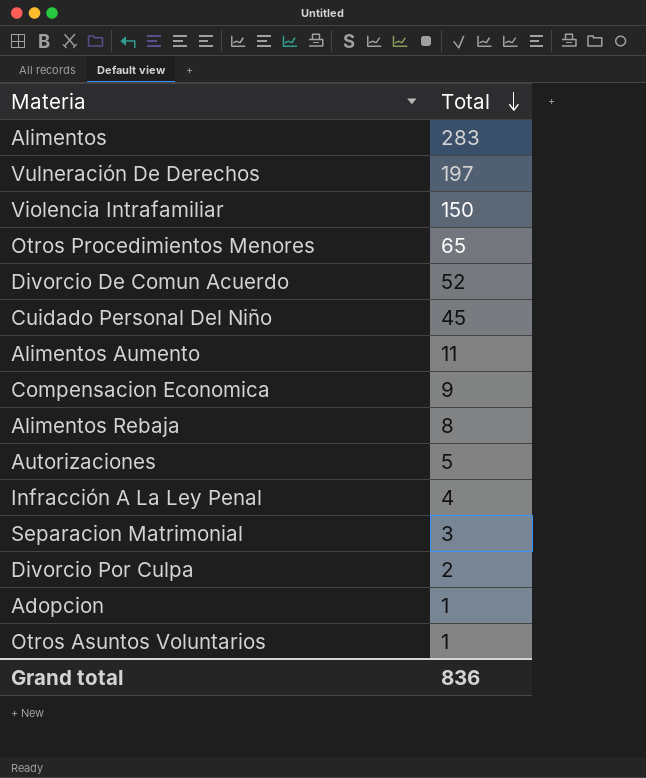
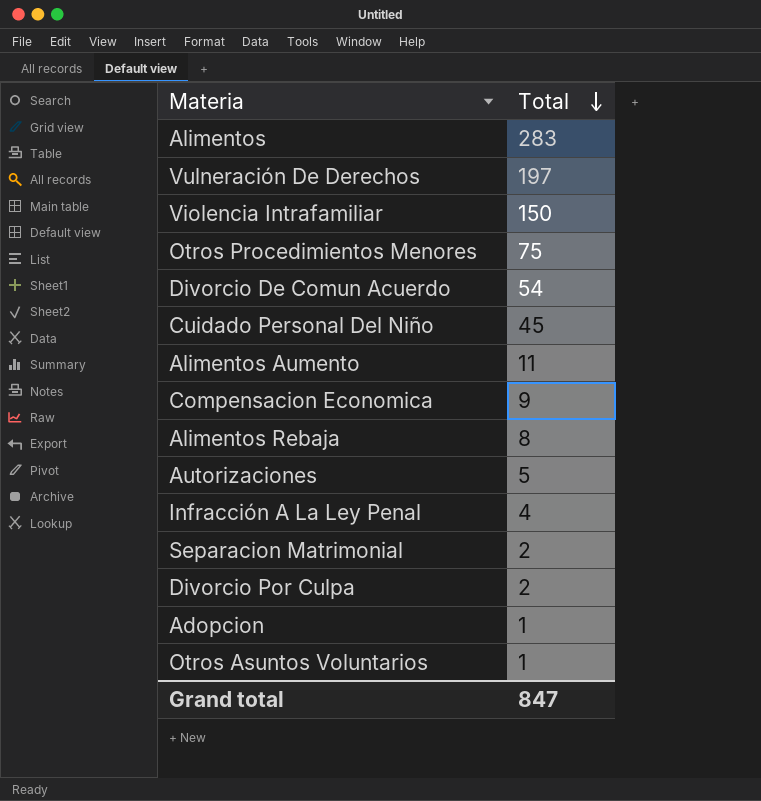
Otros Procedimientos Menores | Total: 65 -> 75
Divorcio De Comun Acuerdo | Total: 52 -> 54
Separacion Matrimonial | Total: 3 -> 2
Grand total | Total: 836 -> 847

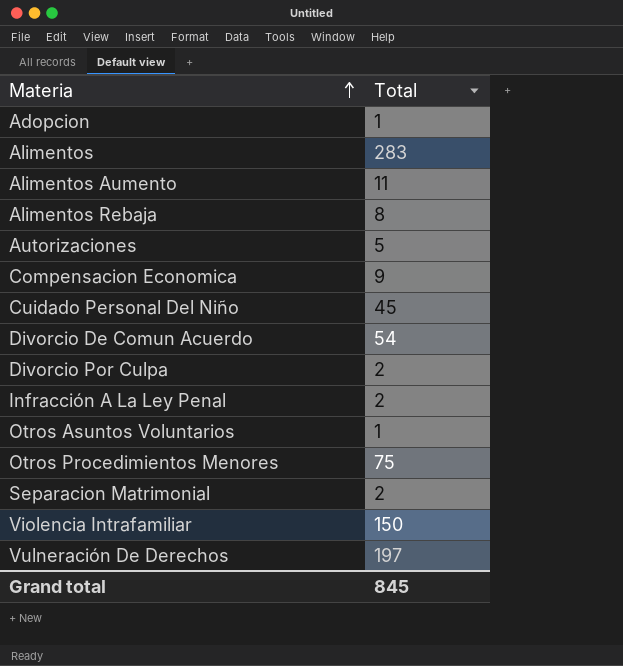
row order: Total descending -> Materia ascending
Infracción A La Ley Penal | Total: 4 -> 2
Grand total | Total: 847 -> 845

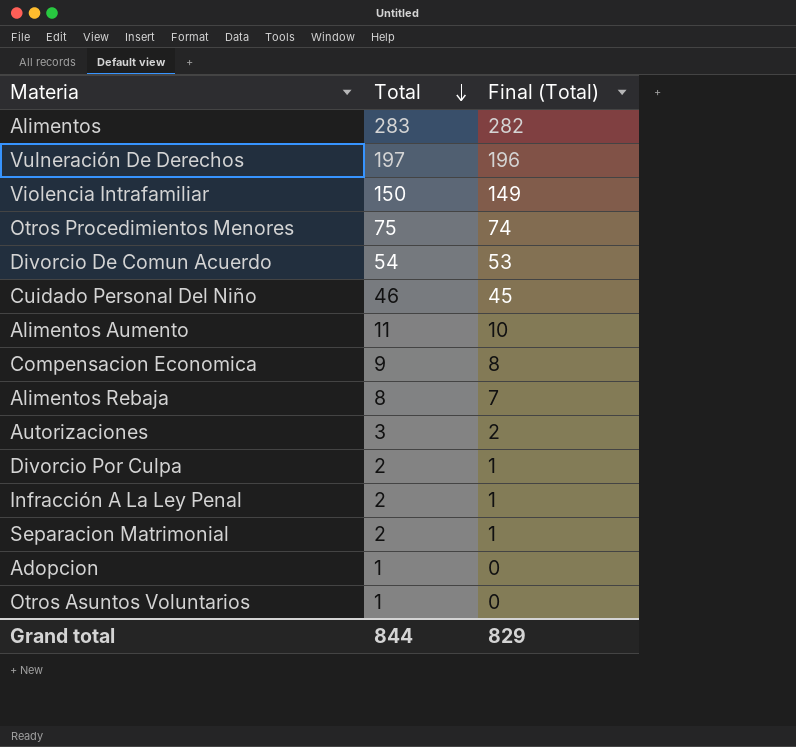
row order: Materia ascending -> Total descending
column Final (Total) | formula: none -> [Total] - 1
Cuidado Personal Del Niño | Total: 45 -> 46
Autorizaciones | Total: 5 -> 3
Grand total | Total: 845 -> 844

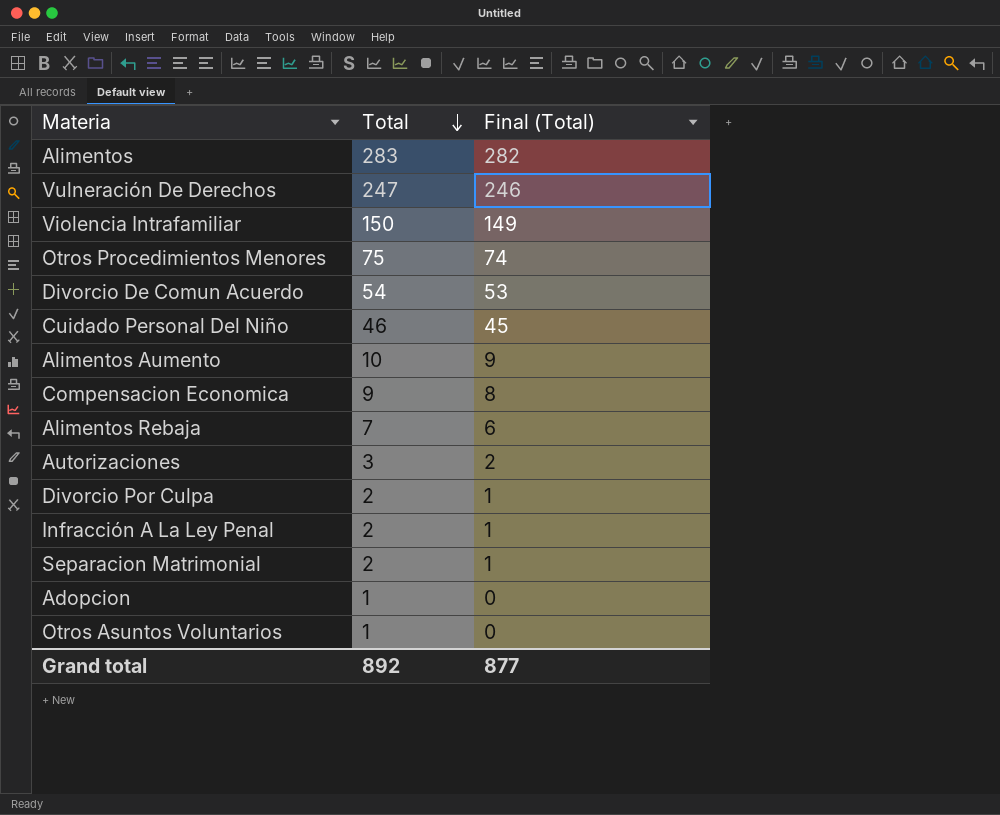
Vulneración De Derechos | Total: 197 -> 247
Vulneración De Derechos | Final (Total): 196 -> 246
Alimentos Aumento | Total: 11 -> 10
Alimentos Aumento | Final (Total): 10 -> 9
Alimentos Rebaja | Total: 8 -> 7
Alimentos Rebaja | Final (Total): 7 -> 6
Grand total | Total: 844 -> 892
Grand total | Final (Total): 829 -> 877

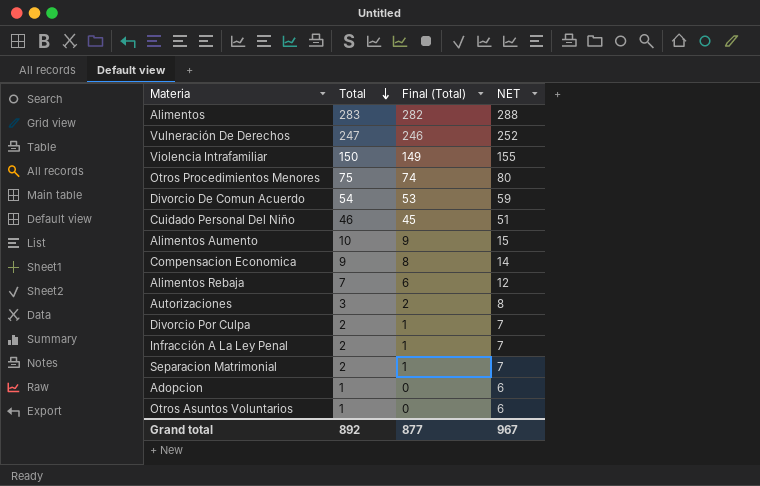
column NET | formula: none -> [Total] + 5

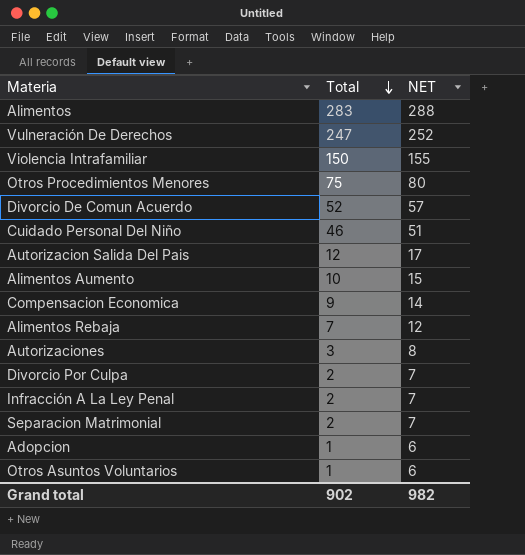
column Final (Total) | formula: [Total] - 1 -> none
Divorcio De Comun Acuerdo | Total: 54 -> 52
Divorcio De Comun Acuerdo | NET: 59 -> 57
row Autorizacion Salida Del Pais: none -> 12 | 17
Grand total | Total: 892 -> 902
Grand total | NET: 967 -> 982

